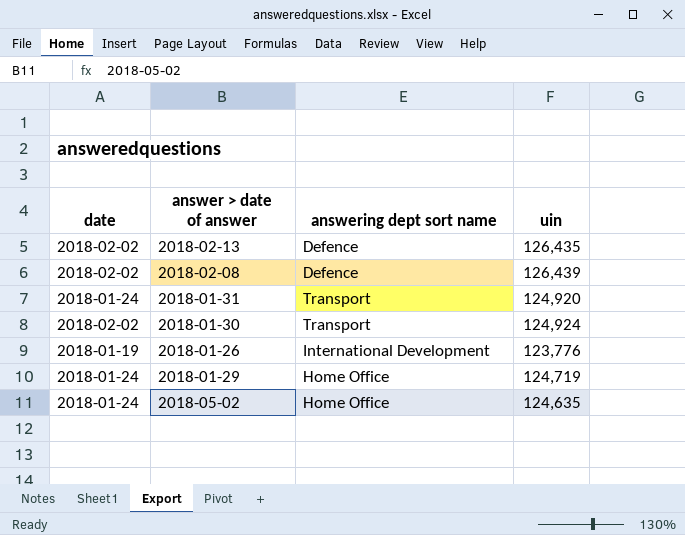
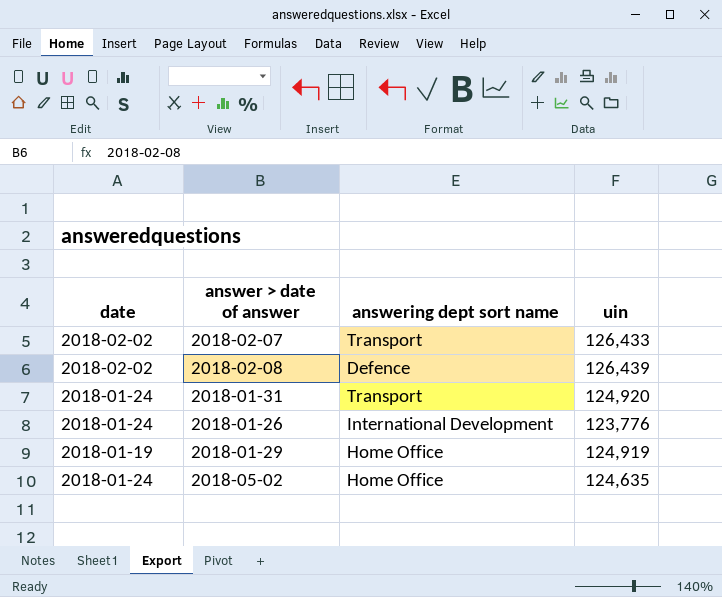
row 2018-02-13: 2018-02-02 | Defence | 126,435 -> none
row 2018-01-30: 2018-02-02 | Transport | 124,924 -> none
row 2018-02-07: none -> 2018-02-02 | Transport | 126,433
2018-01-26 | date: 2018-01-19 -> 2018-01-24
2018-01-29 | date: 2018-01-24 -> 2018-01-19
2018-01-29 | uin: 124,719 -> 124,919

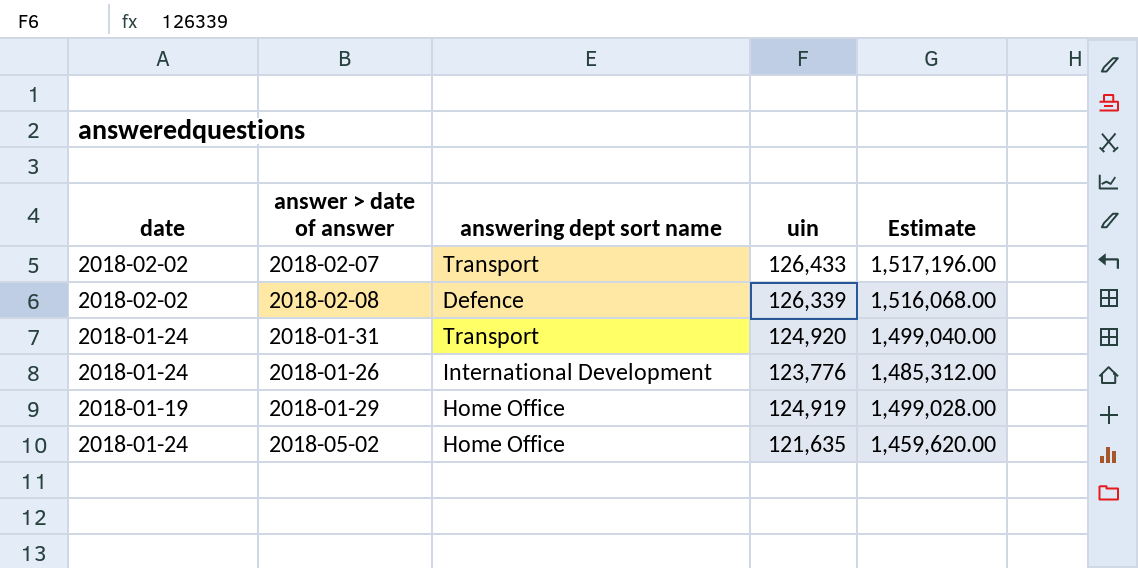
column Estimate | formula: none -> [uin] * 12
2018-02-08 | uin: 126,439 -> 126,339
2018-05-02 | uin: 124,635 -> 121,635

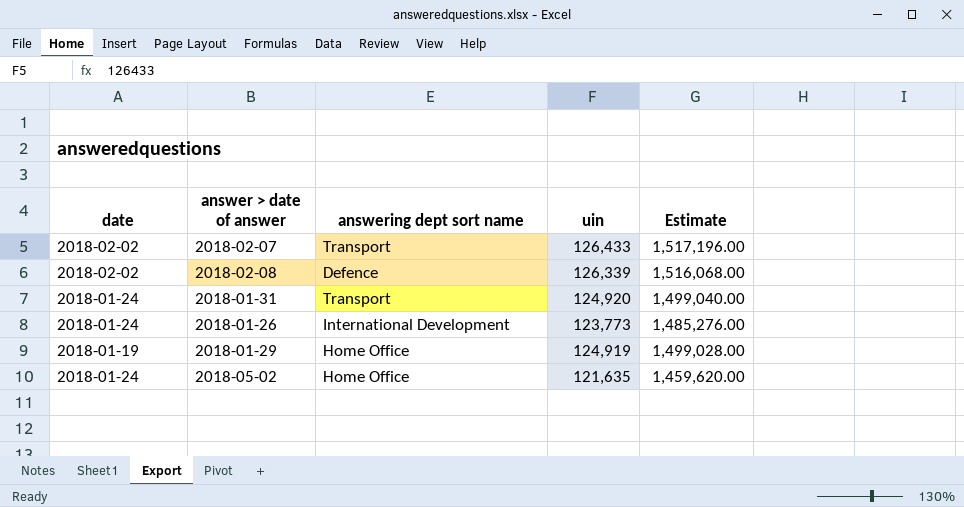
2018-01-26 | uin: 123,776 -> 123,773
2018-01-26 | Estimate: 1,485,312.00 -> 1,485,276.00

